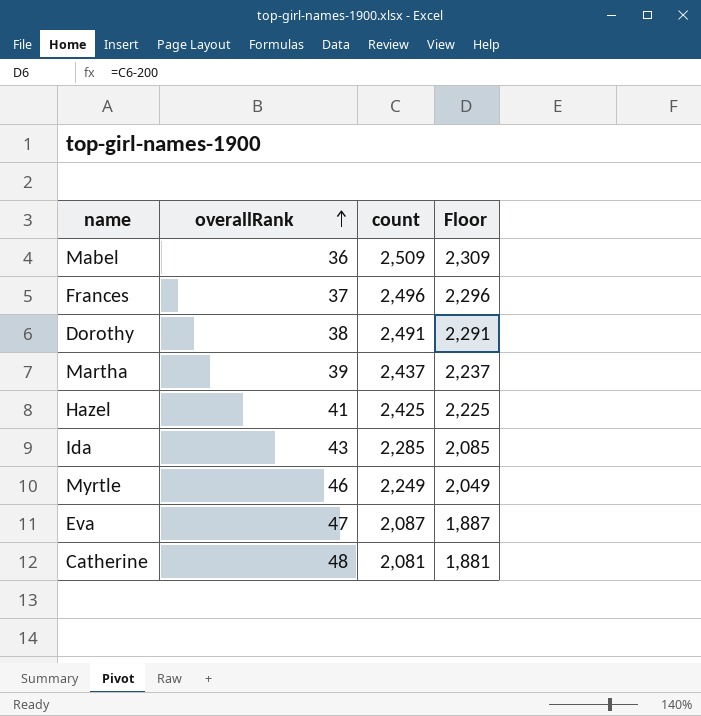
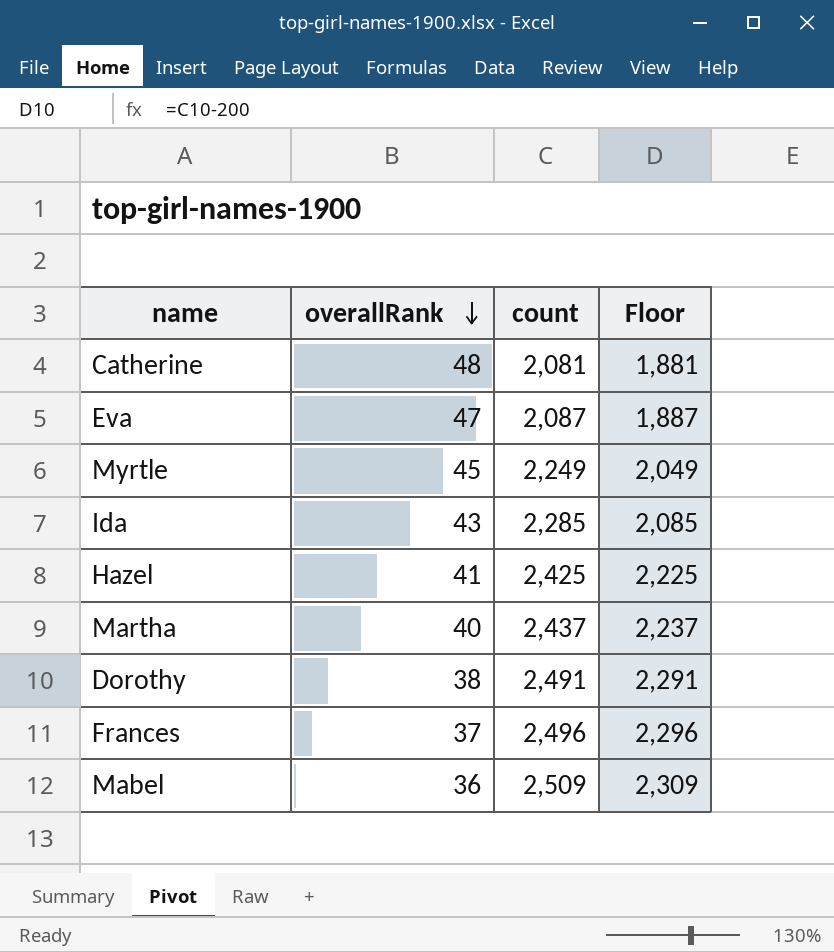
row order: overallRank ascending -> overallRank descending
Myrtle | overallRank: 46 -> 45
Martha | overallRank: 39 -> 40

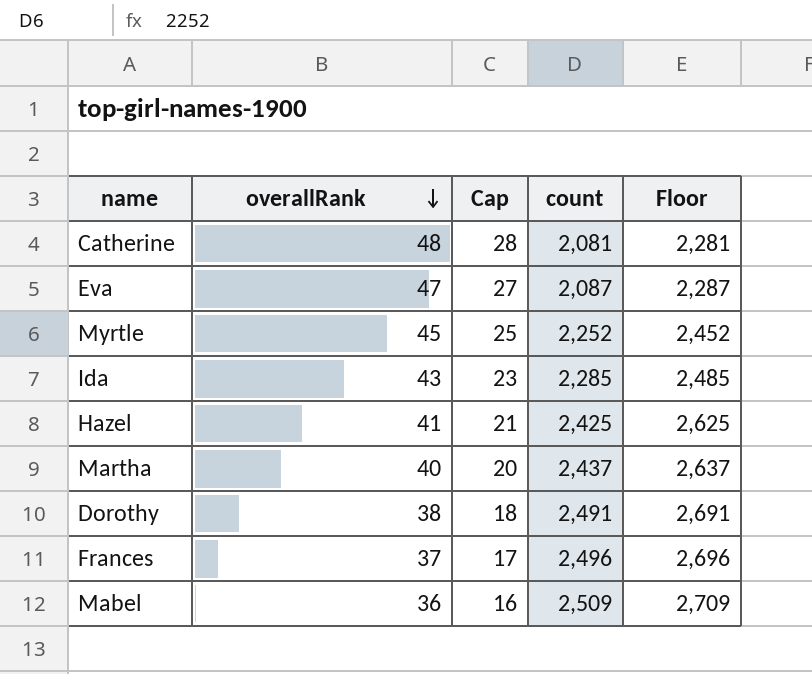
column Cap | formula: none -> [overallRank] - 20
column Floor | formula: [count] - 200 -> [count] + 200
Myrtle | count: 2,249 -> 2,252

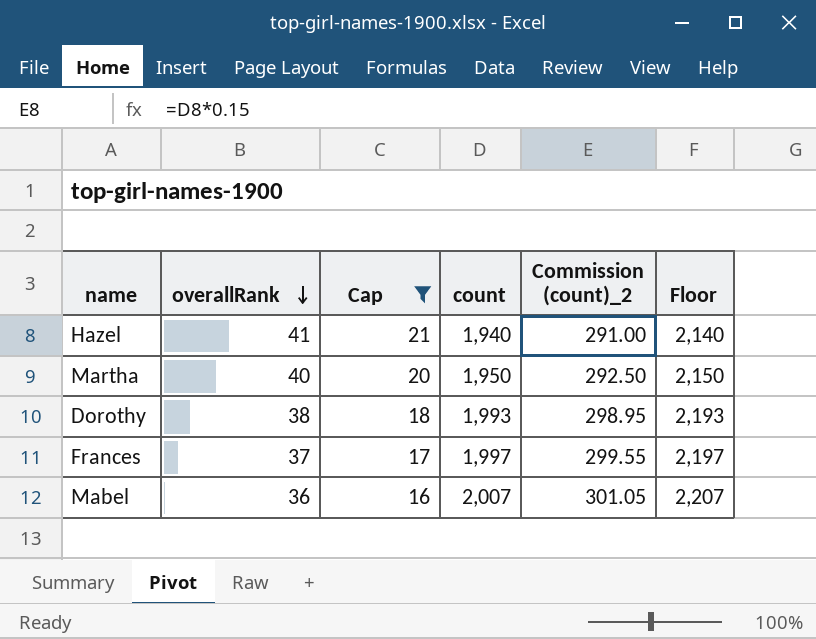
filter: none -> Cap <= 21
column Commission (count)_2 | formula: none -> [count] * 0.15
Hazel | count: 2,425 -> 1,940
Hazel | Floor: 2,625 -> 2,140
Martha | count: 2,437 -> 1,950
Martha | Floor: 2,637 -> 2,150
Dorothy | count: 2,491 -> 1,993
Dorothy | Floor: 2,691 -> 2,193
Frances | count: 2,496 -> 1,997
Frances | Floor: 2,696 -> 2,197
Mabel | count: 2,509 -> 2,007
Mabel | Floor: 2,709 -> 2,207

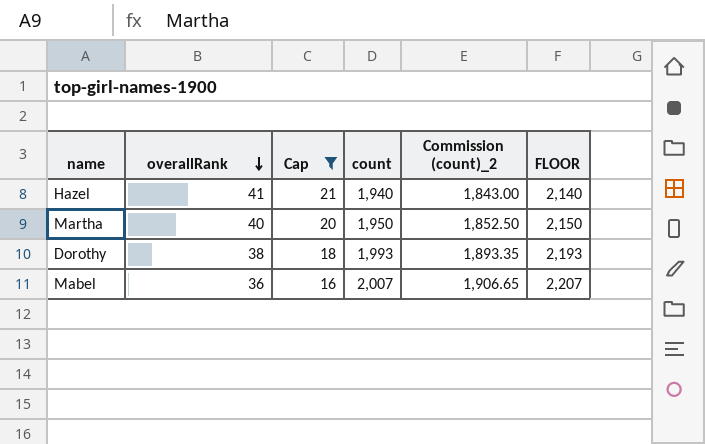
column Commission (count)_2 | formula: [count] * 0.15 -> [count] * 0.95
column name: Floor -> FLOOR
row Frances: 37 | 17 | 1,997 | 299.55 | 2,197 -> none

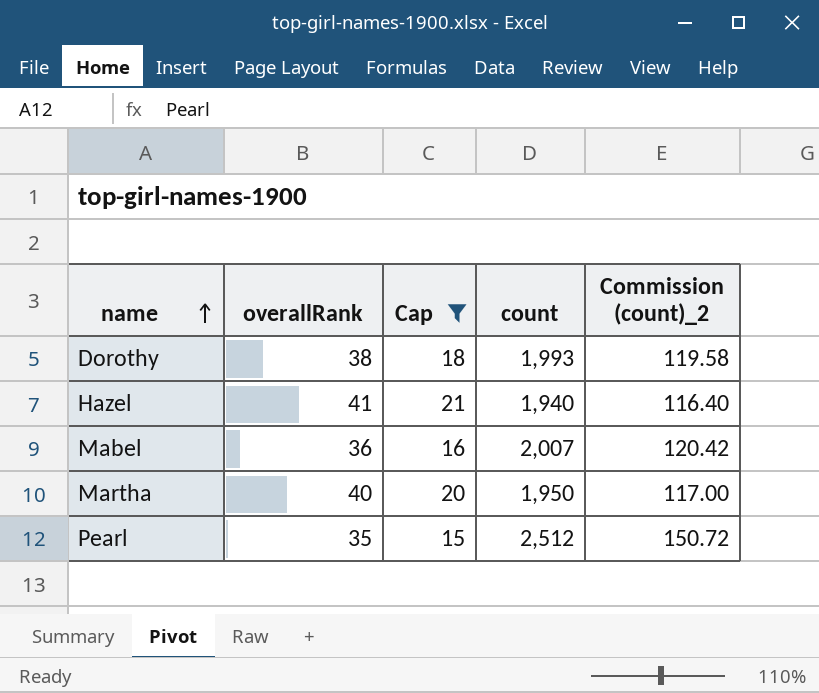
row order: overallRank descending -> name ascending
column FLOOR | formula: [count] + 200 -> none
column Commission (count)_2 | formula: [count] * 0.95 -> [count] * 0.06
row Pearl: none -> 35 | 15 | 2,512 | 150.72

